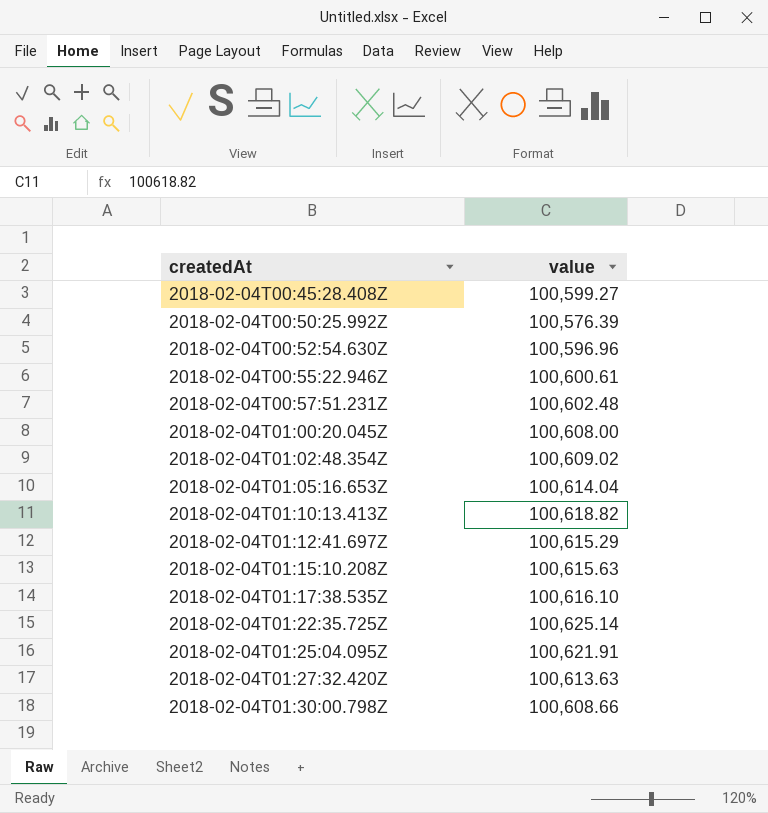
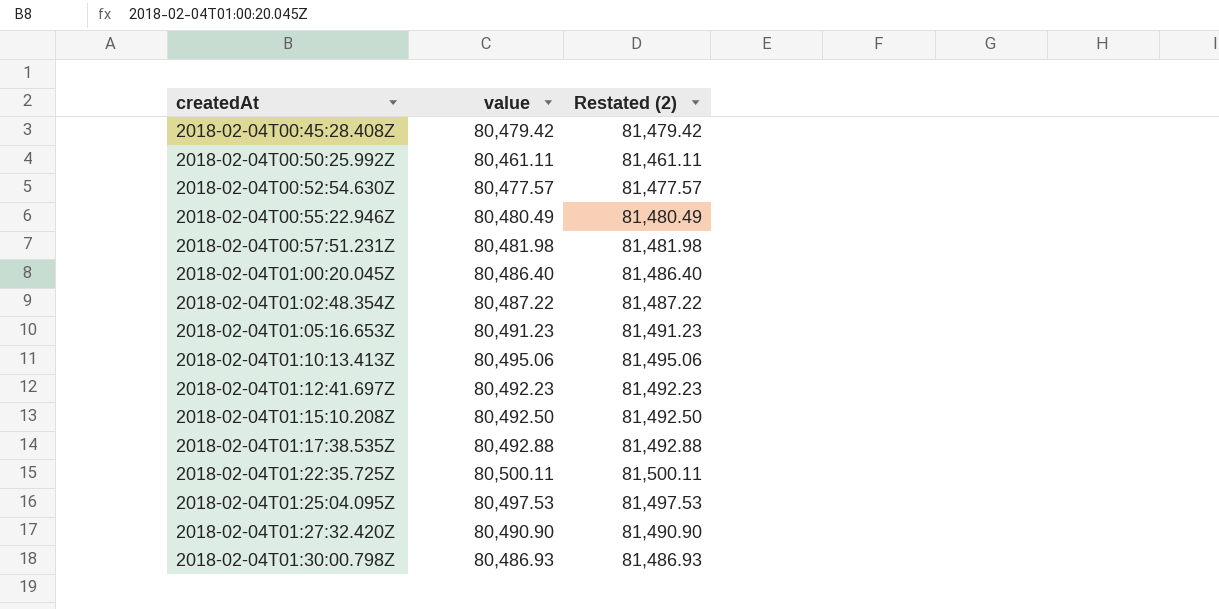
column Restated (2) | formula: none -> [value] + 1000
2018-02-04T00:45:28.408Z | value: 100,599.27 -> 80,479.42
2018-02-04T00:50:25.992Z | value: 100,576.39 -> 80,461.11
2018-02-04T00:52:54.630Z | value: 100,596.96 -> 80,477.57
2018-02-04T00:55:22.946Z | value: 100,600.61 -> 80,480.49
2018-02-04T00:57:51.231Z | value: 100,602.48 -> 80,481.98
2018-02-04T01:00:20.045Z | value: 100,608.00 -> 80,486.40
2018-02-04T01:02:48.354Z | value: 100,609.02 -> 80,487.22
2018-02-04T01:05:16.653Z | value: 100,614.04 -> 80,491.23
2018-02-04T01:10:13.413Z | value: 100,618.82 -> 80,495.06
2018-02-04T01:12:41.697Z | value: 100,615.29 -> 80,492.23
2018-02-04T01:15:10.208Z | value: 100,615.63 -> 80,492.50
2018-02-04T01:17:38.535Z | value: 100,616.10 -> 80,492.88
2018-02-04T01:22:35.725Z | value: 100,625.14 -> 80,500.11
2018-02-04T01:25:04.095Z | value: 100,621.91 -> 80,497.53
2018-02-04T01:27:32.420Z | value: 100,613.63 -> 80,490.90
2018-02-04T01:30:00.798Z | value: 100,608.66 -> 80,486.93

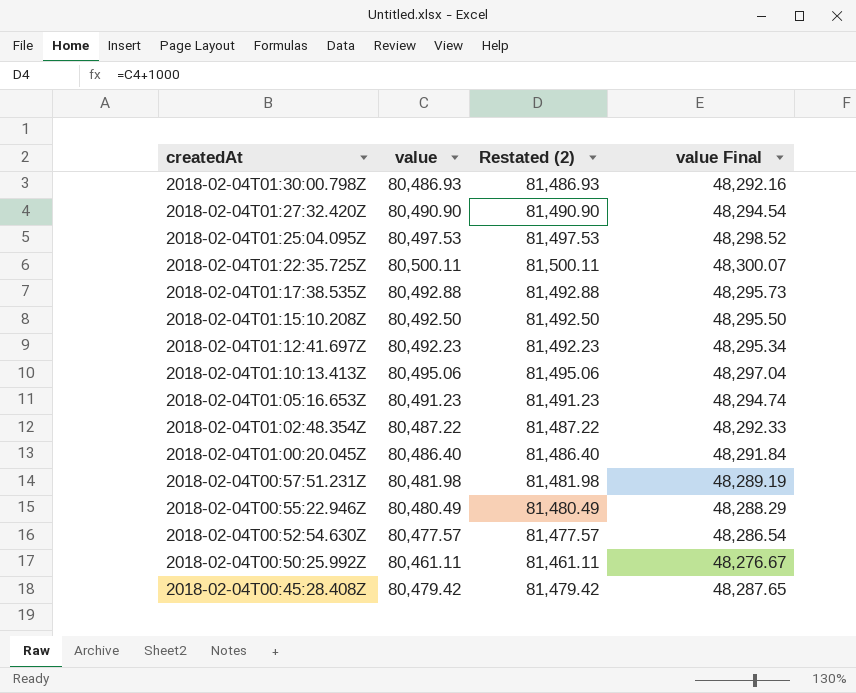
row order: createdAt ascending -> createdAt descending
column value Final | formula: none -> [value] * 0.6

